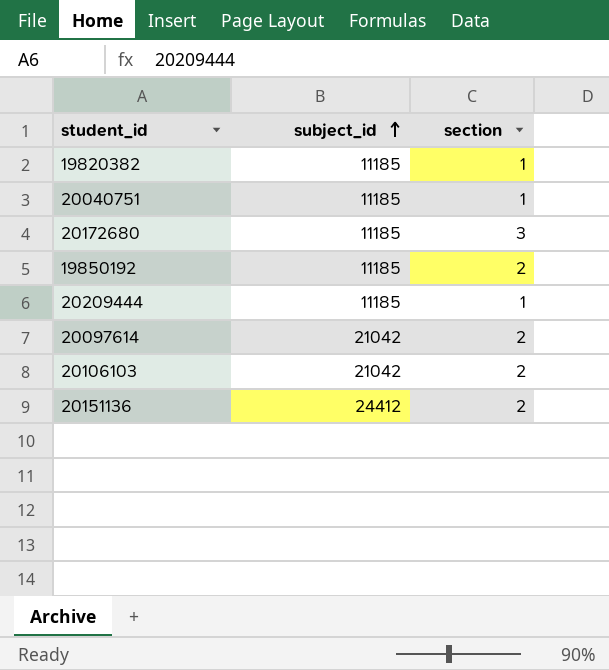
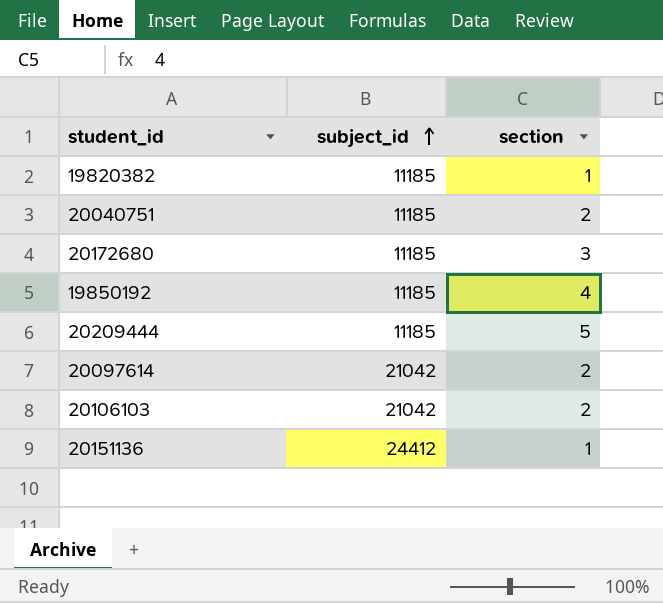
20040751 | section: 1 -> 2
19850192 | section: 2 -> 4
20209444 | section: 1 -> 5
20151136 | section: 2 -> 1

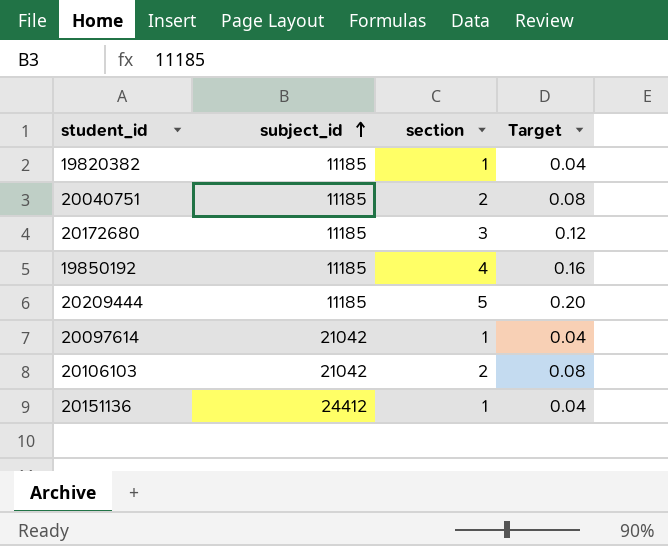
column Target | formula: none -> [section] * 0.04
20097614 | section: 2 -> 1

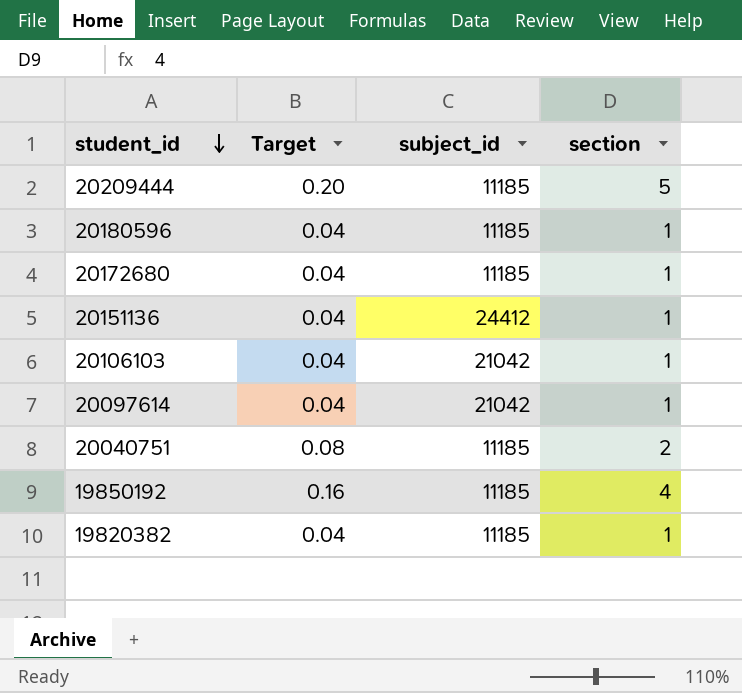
row order: subject_id ascending -> student_id descending
column Target | position: 4 -> 2
row 20180596: none -> 0.04 | 11185 | 1
20172680 | Target: 0.12 -> 0.04
20172680 | section: 3 -> 1
20106103 | Target: 0.08 -> 0.04
20106103 | section: 2 -> 1

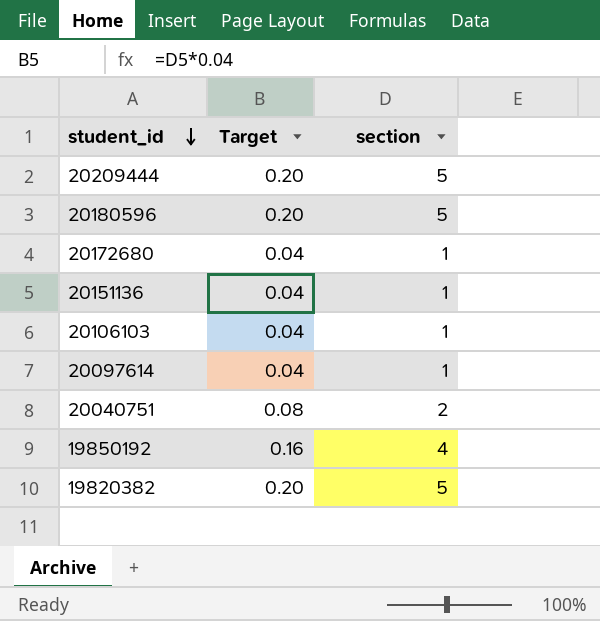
column subject_id | position: 3 -> none
20180596 | Target: 0.04 -> 0.20
20180596 | section: 1 -> 5
19820382 | Target: 0.04 -> 0.20
19820382 | section: 1 -> 5

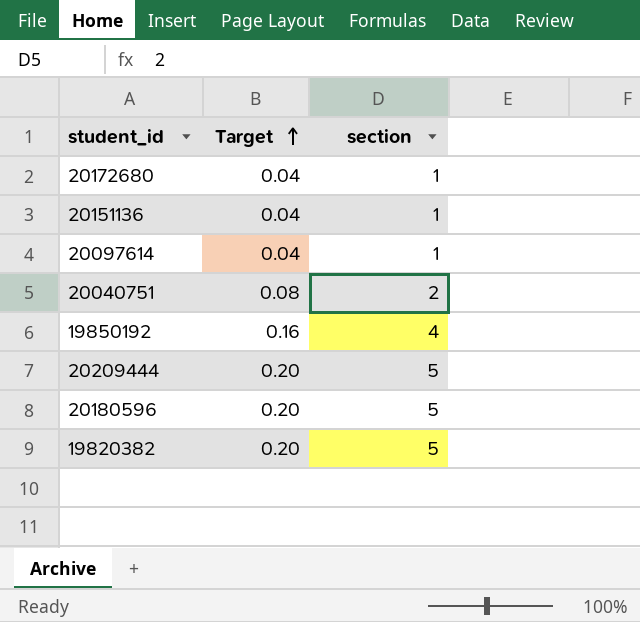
row order: student_id descending -> Target ascending
row 20106103: 0.04 | 1 -> none

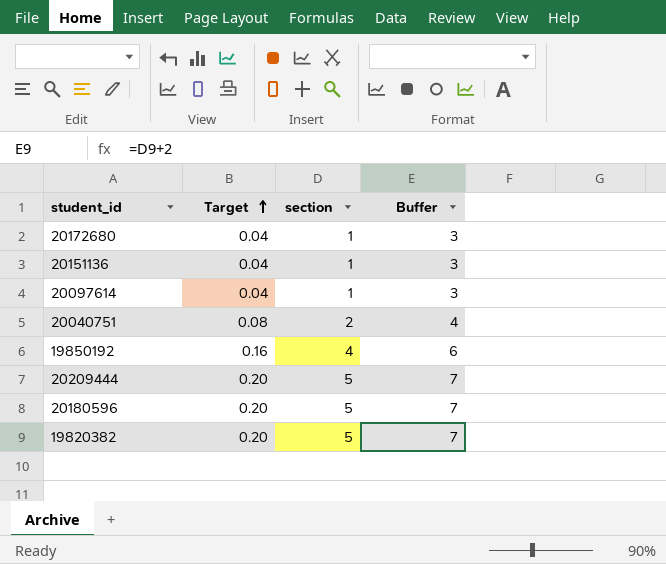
column Buffer | formula: none -> [section] + 2

